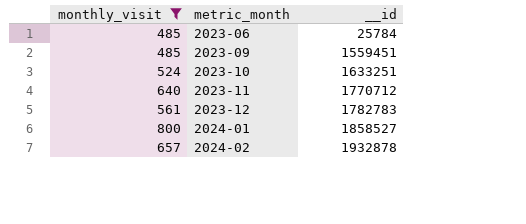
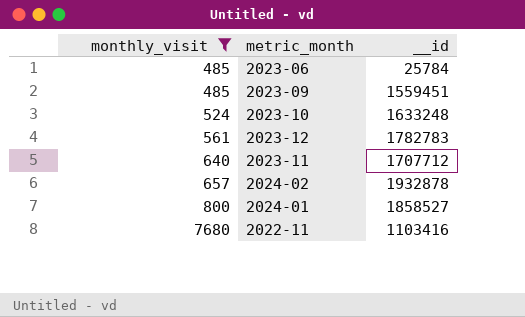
row order: metric_month ascending -> monthly_visit ascending
2023-10 | __id: 1633251 -> 1633248
2023-11 | __id: 1770712 -> 1707712
row 2022-11: none -> 7680 | 1103416

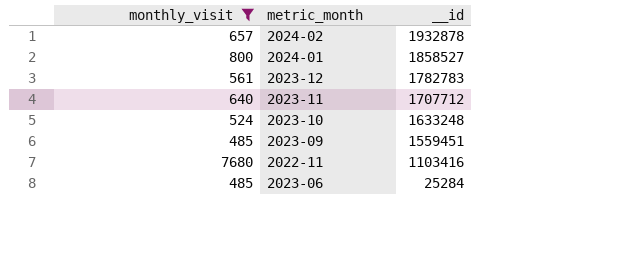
row order: monthly_visit ascending -> __id descending
2023-06 | __id: 25784 -> 25284

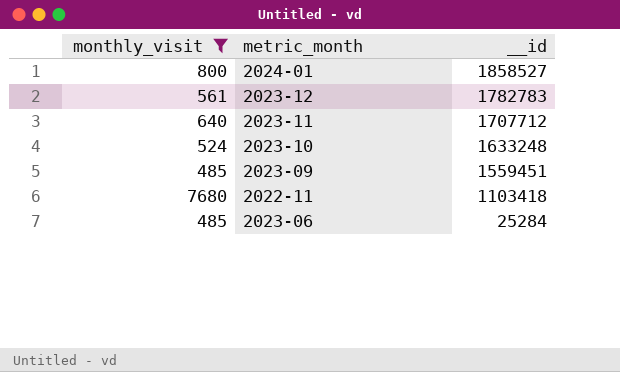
row 2024-02: 657 | 1932878 -> none
2022-11 | __id: 1103416 -> 1103418

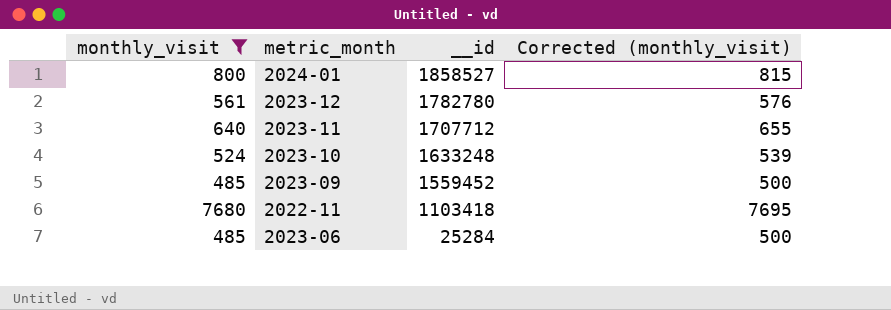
column Corrected (monthly_visit) | formula: none -> [monthly_visit] + 15
2023-12 | __id: 1782783 -> 1782780
2023-09 | __id: 1559451 -> 1559452

